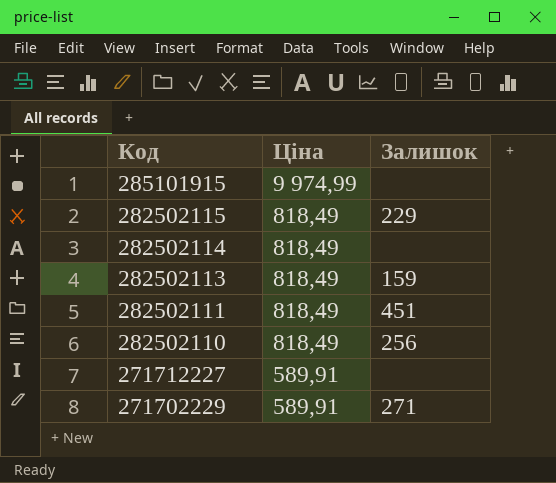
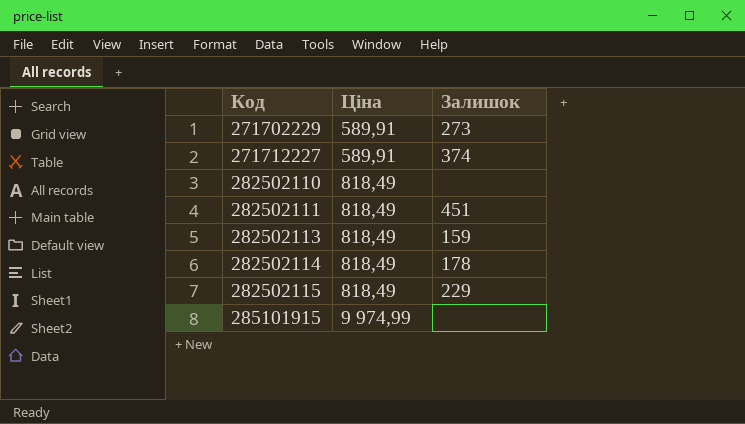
row order: Код descending -> Код ascending
271702229 | Залишок: 271 -> 273
271712227 | Залишок: none -> 374
282502110 | Залишок: 256 -> none
282502114 | Залишок: none -> 178

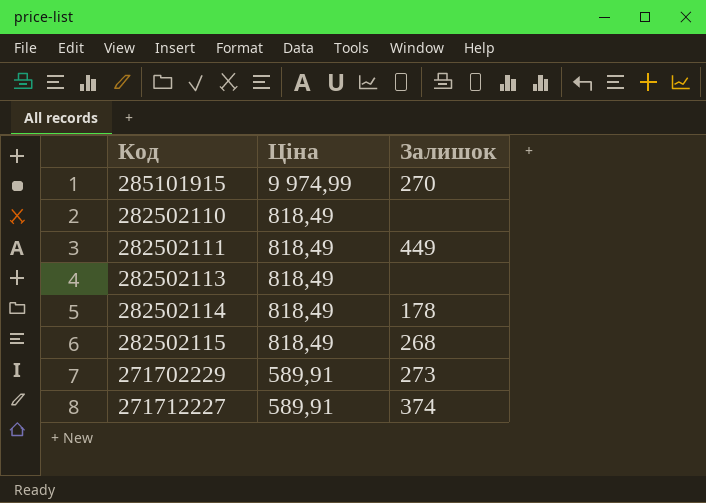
row order: Код ascending -> Ціна descending
285101915 | Залишок: none -> 270
282502111 | Залишок: 451 -> 449
282502113 | Залишок: 159 -> none
282502115 | Залишок: 229 -> 268

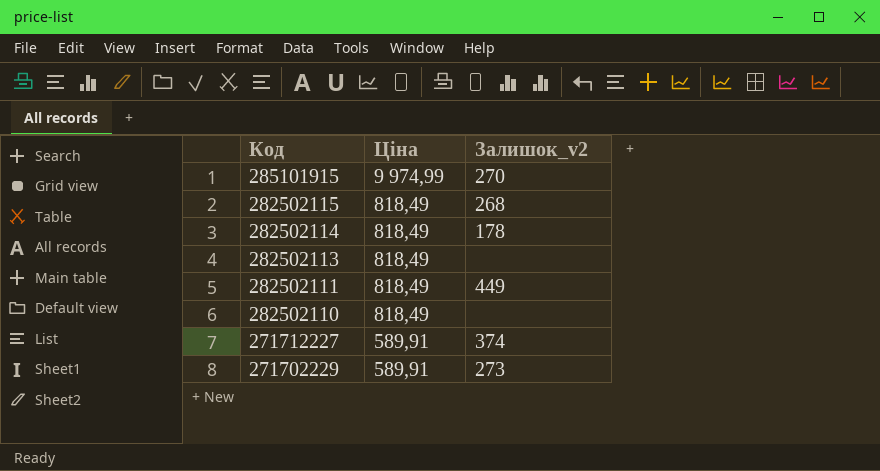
row order: Ціна descending -> Код descending
column name: Залишок -> Залишок_v2

